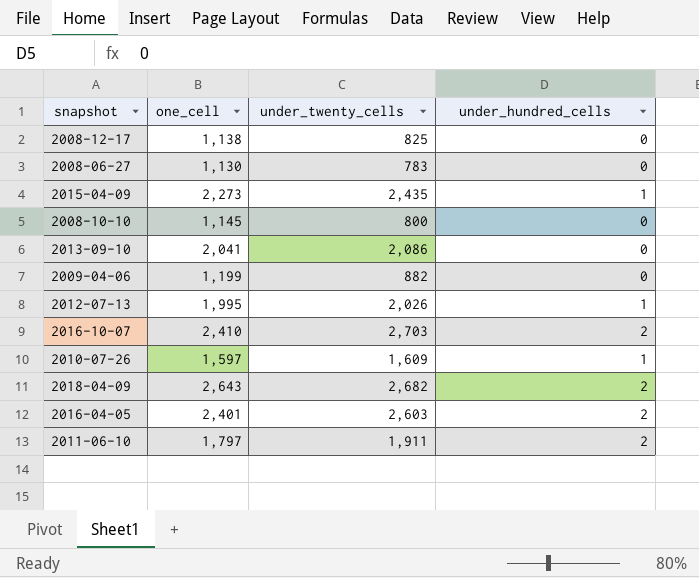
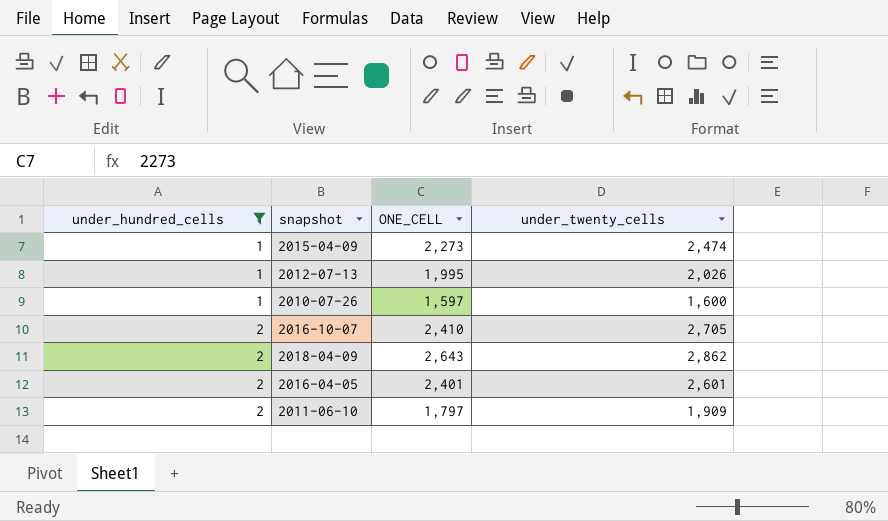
filter: none -> under_hundred_cells != 0
row order: none -> under_hundred_cells ascending
column under_hundred_cells | position: 4 -> 1
column name: one_cell -> ONE_CELL
2015-04-09 | under_twenty_cells: 2,435 -> 2,474
2010-07-26 | under_twenty_cells: 1,609 -> 1,600
2016-10-07 | under_twenty_cells: 2,703 -> 2,705
2018-04-09 | under_twenty_cells: 2,682 -> 2,862
2016-04-05 | under_twenty_cells: 2,603 -> 2,601
2011-06-10 | under_twenty_cells: 1,911 -> 1,909

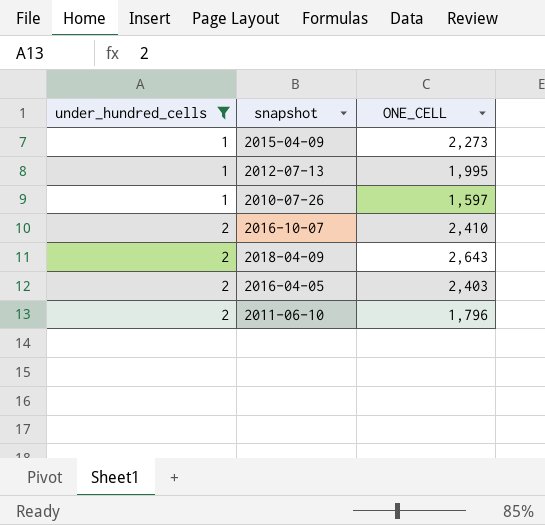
column under_twenty_cells | position: 4 -> none
2016-04-05 | ONE_CELL: 2,401 -> 2,403
2011-06-10 | ONE_CELL: 1,797 -> 1,796

